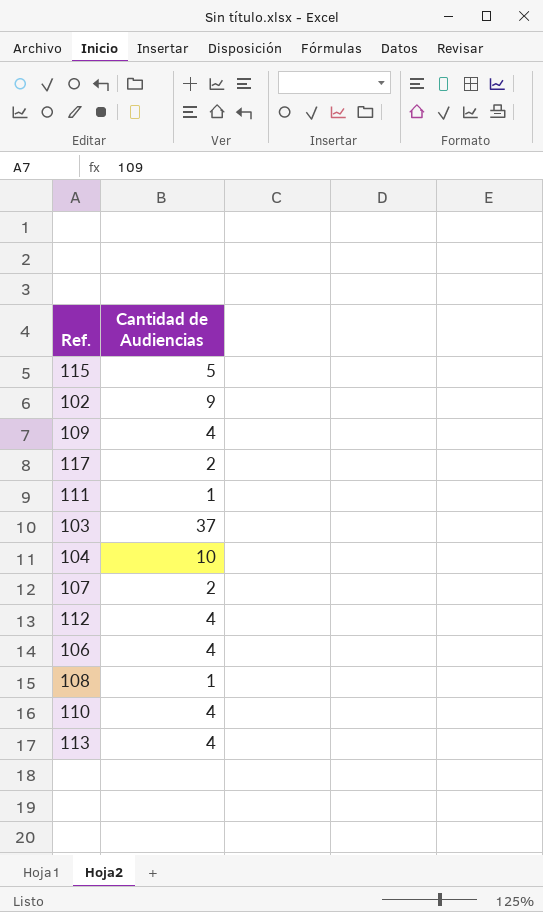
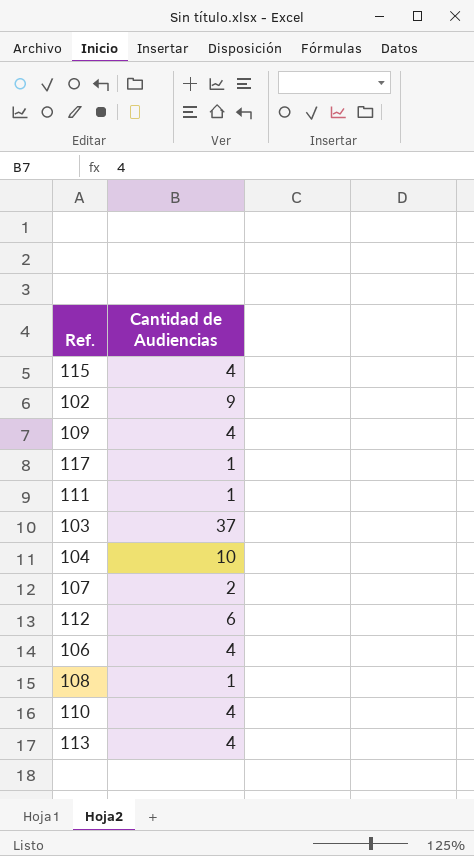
115 | Cantidad de Audiencias: 5 -> 4
117 | Cantidad de Audiencias: 2 -> 1
112 | Cantidad de Audiencias: 4 -> 6

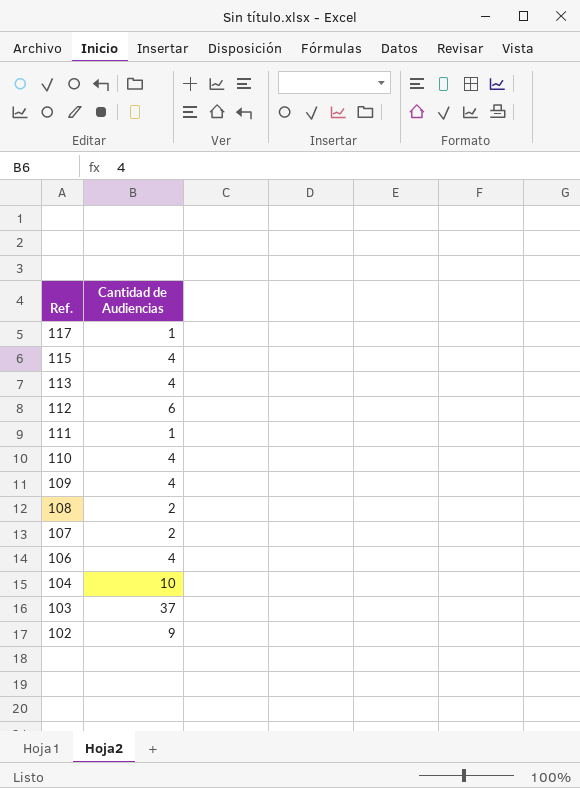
row order: none -> Ref. descending
108 | Cantidad de Audiencias: 1 -> 2

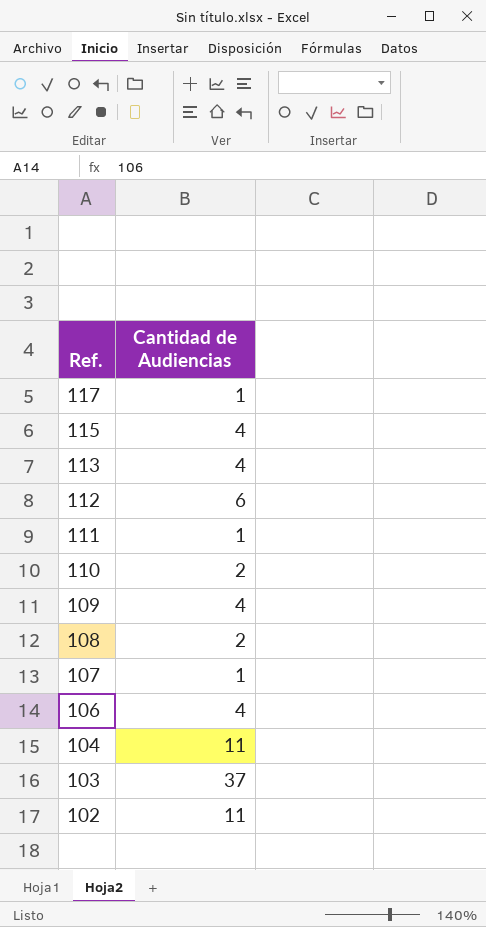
110 | Cantidad de Audiencias: 4 -> 2
107 | Cantidad de Audiencias: 2 -> 1
104 | Cantidad de Audiencias: 10 -> 11
102 | Cantidad de Audiencias: 9 -> 11

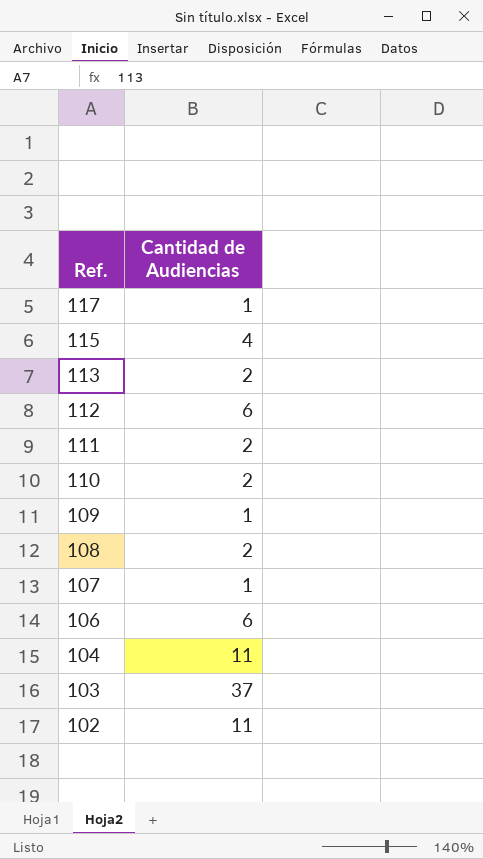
113 | Cantidad de Audiencias: 4 -> 2
111 | Cantidad de Audiencias: 1 -> 2
109 | Cantidad de Audiencias: 4 -> 1
106 | Cantidad de Audiencias: 4 -> 6

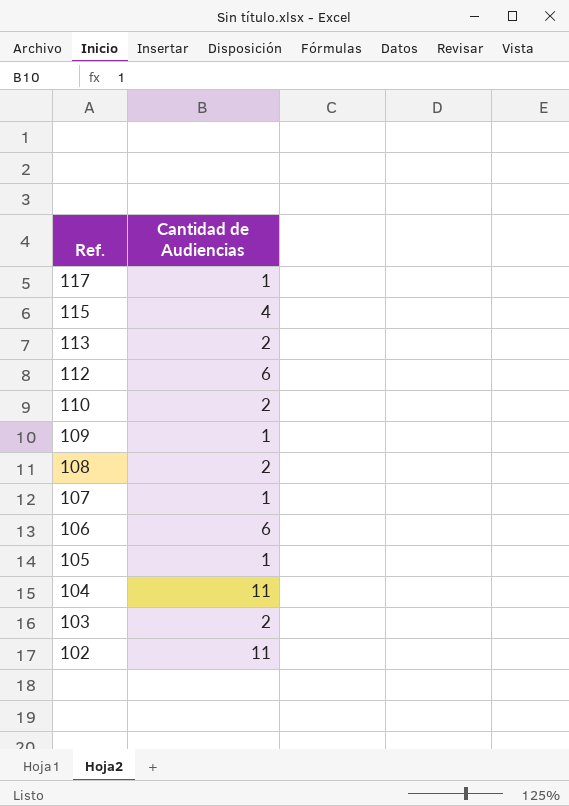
row 111: 2 -> none
row 105: none -> 1
103 | Cantidad de Audiencias: 37 -> 2

